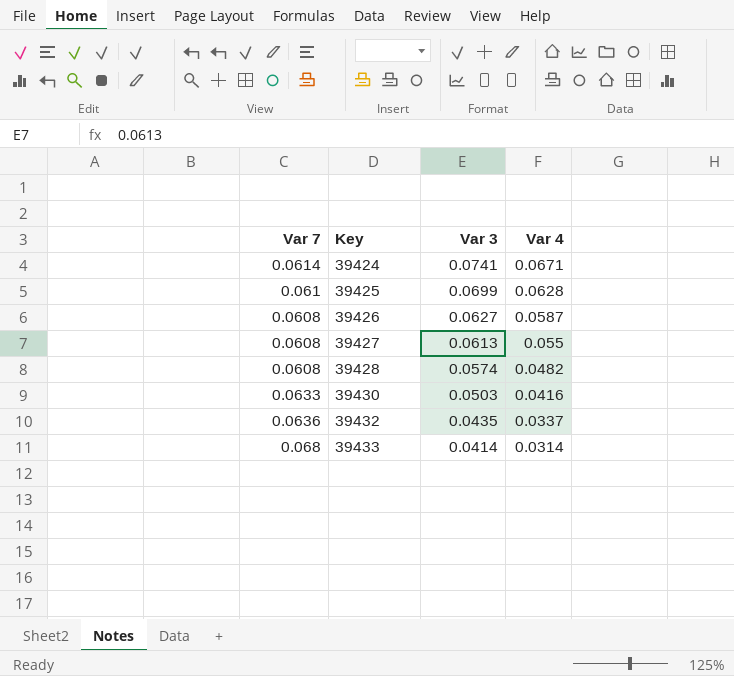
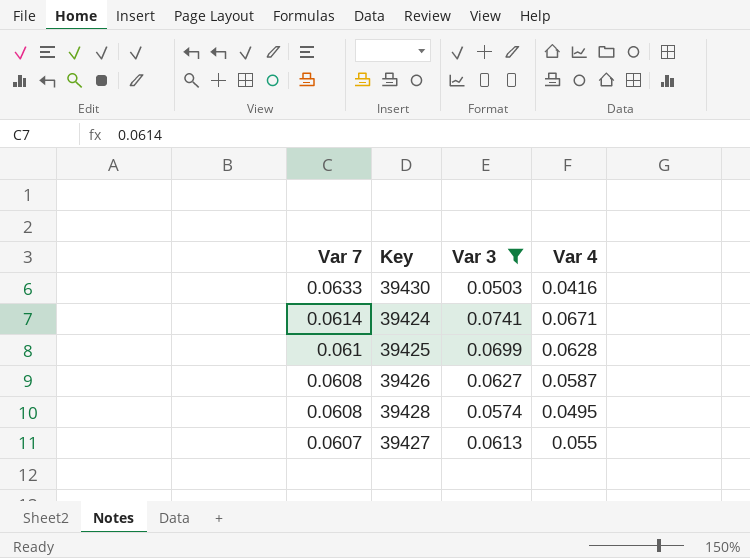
filter: none -> Var 3 >= 0.0503
row order: Key ascending -> Var 7 descending
39428 | Var 4: 0.0482 -> 0.0495
39427 | Var 7: 0.0608 -> 0.0607

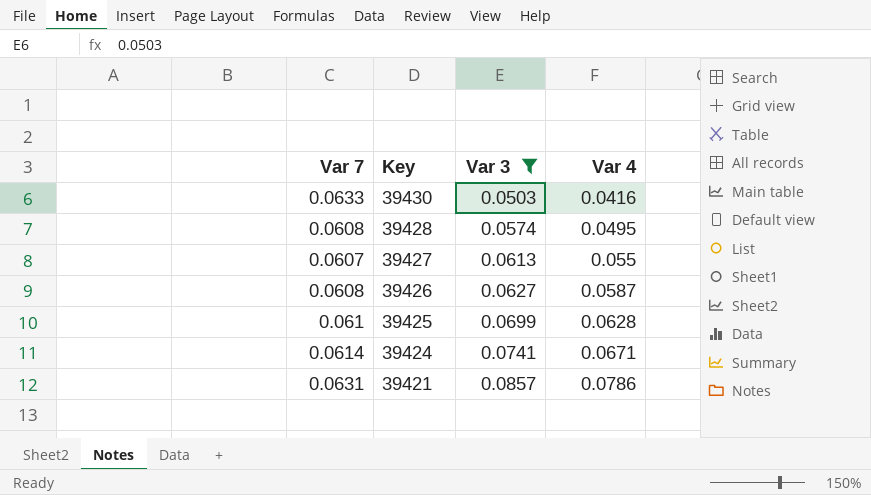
row order: Var 7 descending -> Key descending
row 39421: none -> 0.0631 | 0.0857 | 0.0786

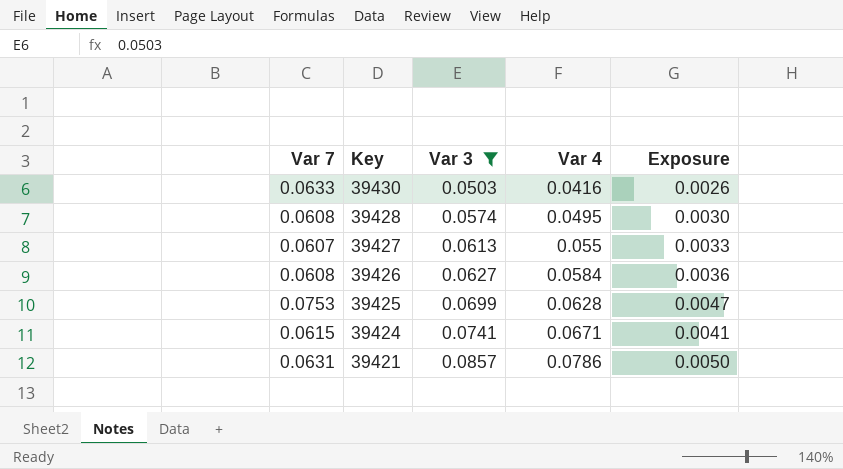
column Exposure | formula: none -> [Var 7] * [Var 4]
39426 | Var 4: 0.0587 -> 0.0584
39425 | Var 7: 0.061 -> 0.0753
39424 | Var 7: 0.0614 -> 0.0615

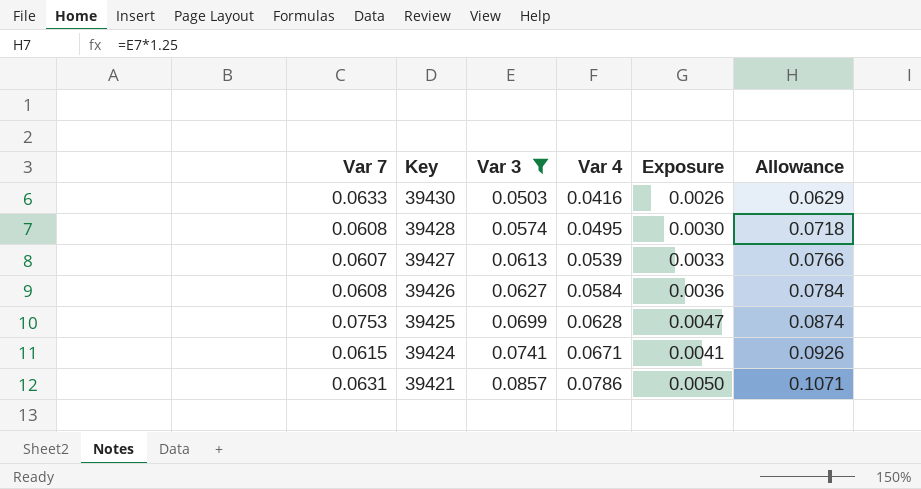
column Allowance | formula: none -> [Var 3] * 1.25
39427 | Var 4: 0.055 -> 0.0539

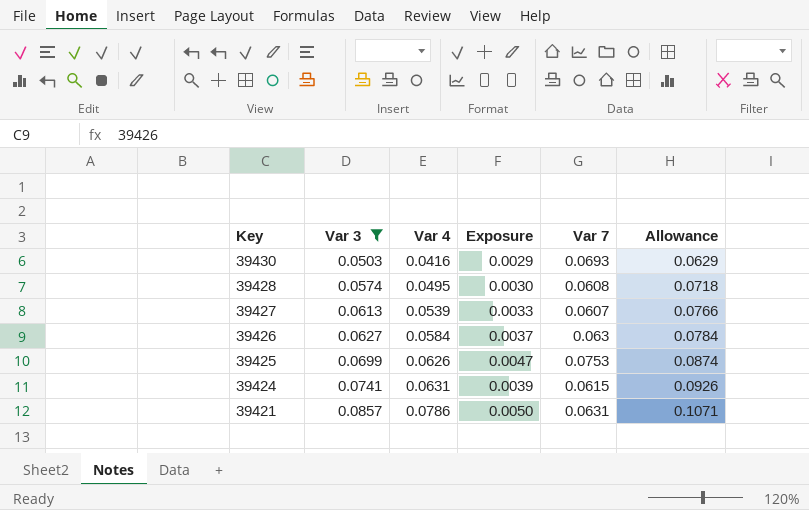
column Var 7 | position: 1 -> 5
39430 | Exposure: 0.0026 -> 0.0029
39430 | Var 7: 0.0633 -> 0.0693
39426 | Exposure: 0.0036 -> 0.0037
39426 | Var 7: 0.0608 -> 0.063
39425 | Var 4: 0.0628 -> 0.0626
39424 | Var 4: 0.0671 -> 0.0631
39424 | Exposure: 0.0041 -> 0.0039

